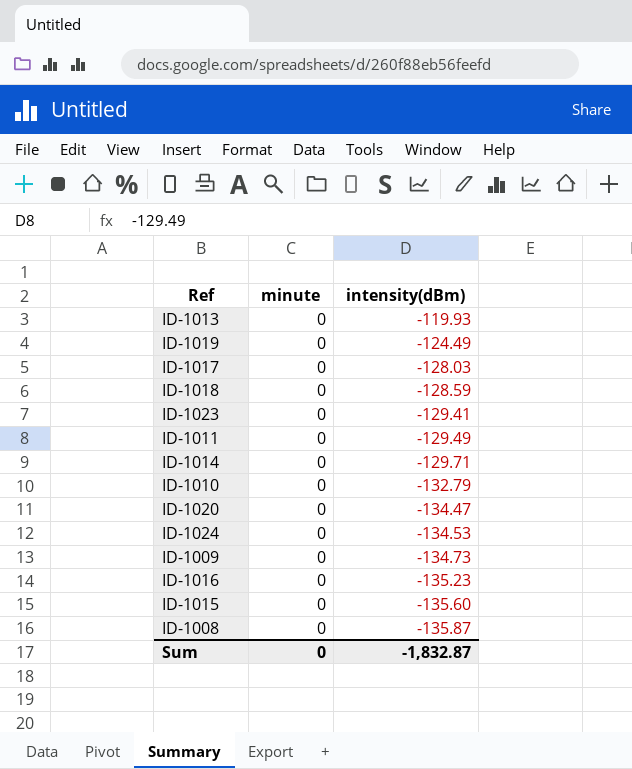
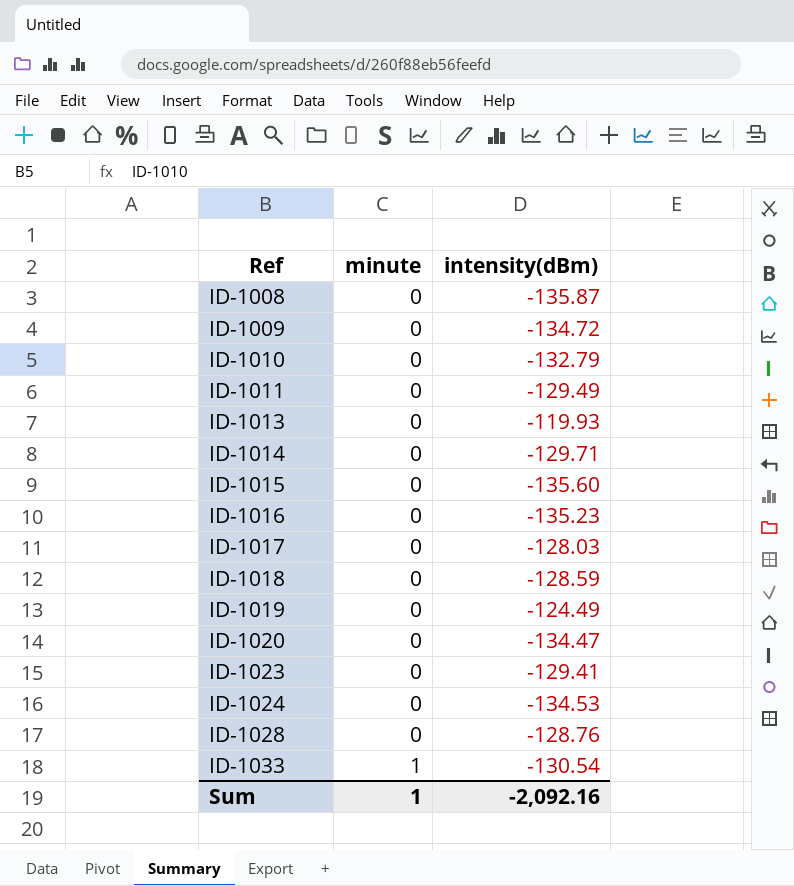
row order: intensity(dBm) descending -> Ref ascending
ID-1009 | intensity(dBm): -134.73 -> -134.72
row ID-1028: none -> 0 | -128.76
row ID-1033: none -> 1 | -130.54
Sum | minute: 0 -> 1
Sum | intensity(dBm): -1,832.87 -> -2,092.16

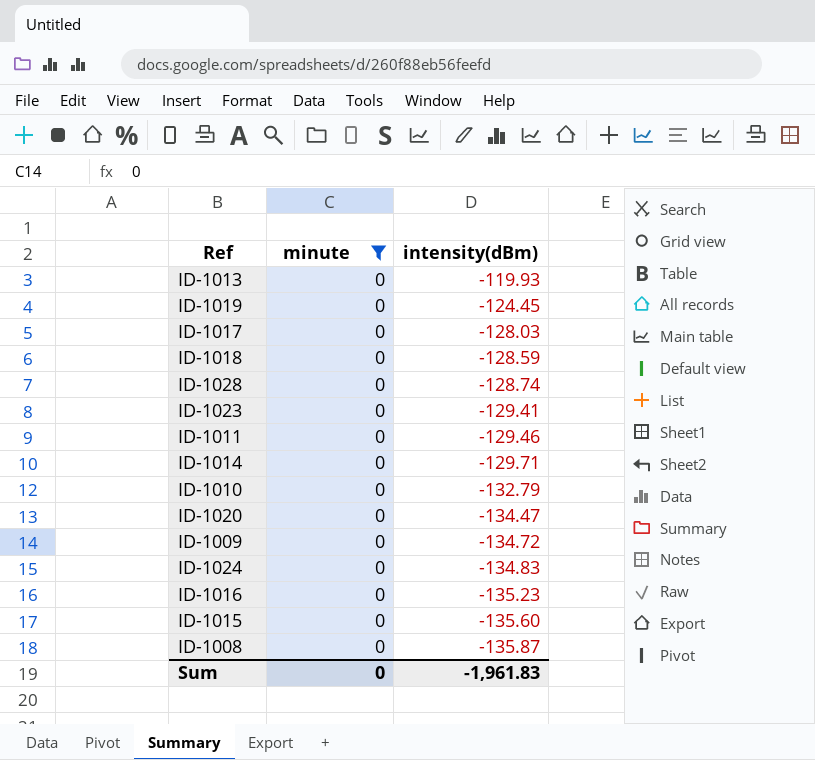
filter: none -> minute = 0
row order: Ref ascending -> intensity(dBm) descending
ID-1019 | intensity(dBm): -124.49 -> -124.45
ID-1028 | intensity(dBm): -128.76 -> -128.74
ID-1011 | intensity(dBm): -129.49 -> -129.46
ID-1024 | intensity(dBm): -134.53 -> -134.83
Sum | minute: 1 -> 0
Sum | intensity(dBm): -2,092.16 -> -1,961.83

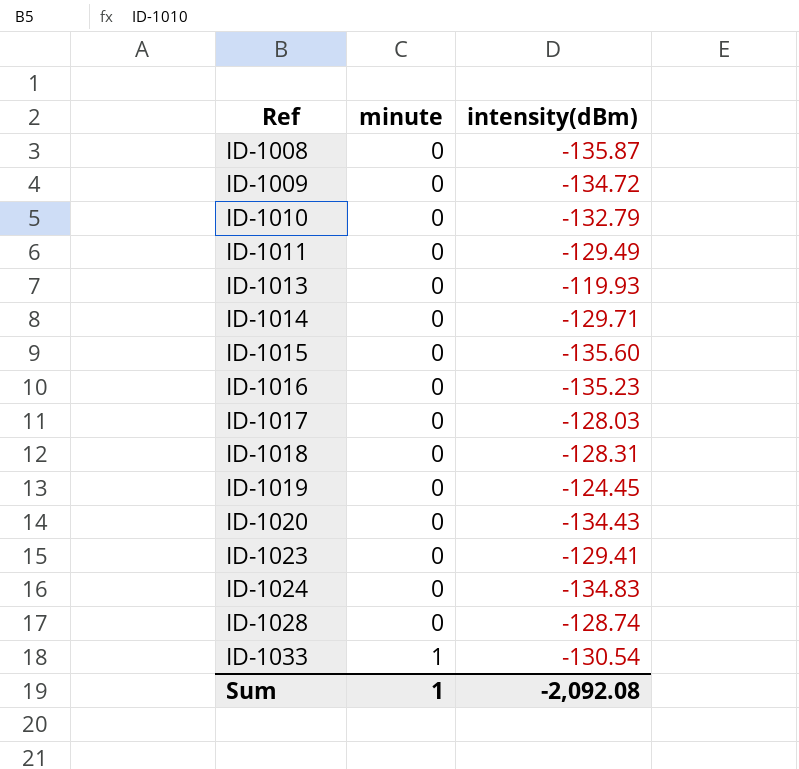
filter: minute = 0 -> none
row order: intensity(dBm) descending -> Ref ascending
ID-1011 | intensity(dBm): -129.46 -> -129.49
ID-1018 | intensity(dBm): -128.59 -> -128.31
ID-1020 | intensity(dBm): -134.47 -> -134.43
Sum | minute: 0 -> 1
Sum | intensity(dBm): -1,961.83 -> -2,092.08

